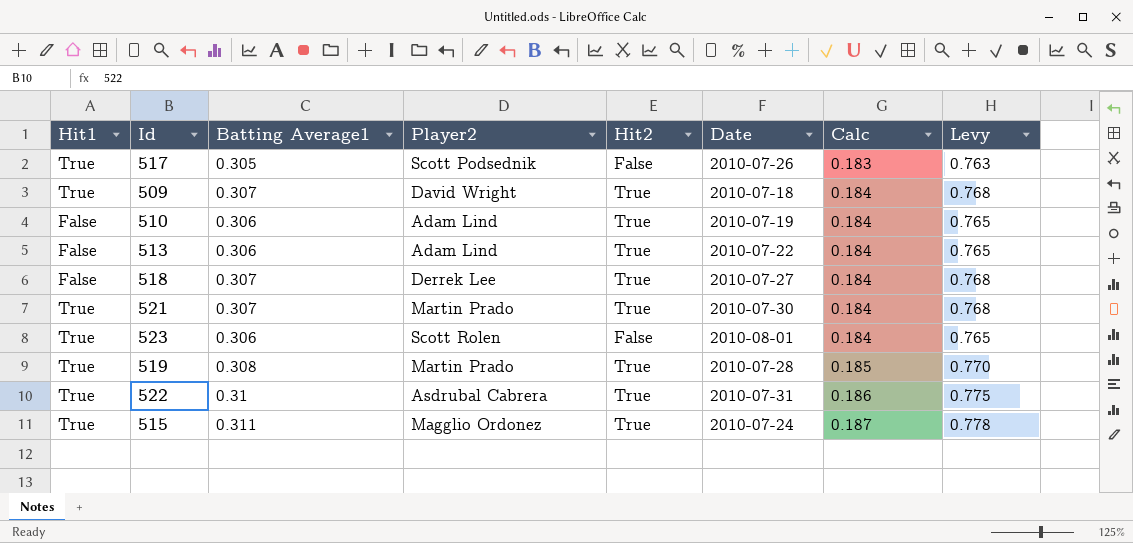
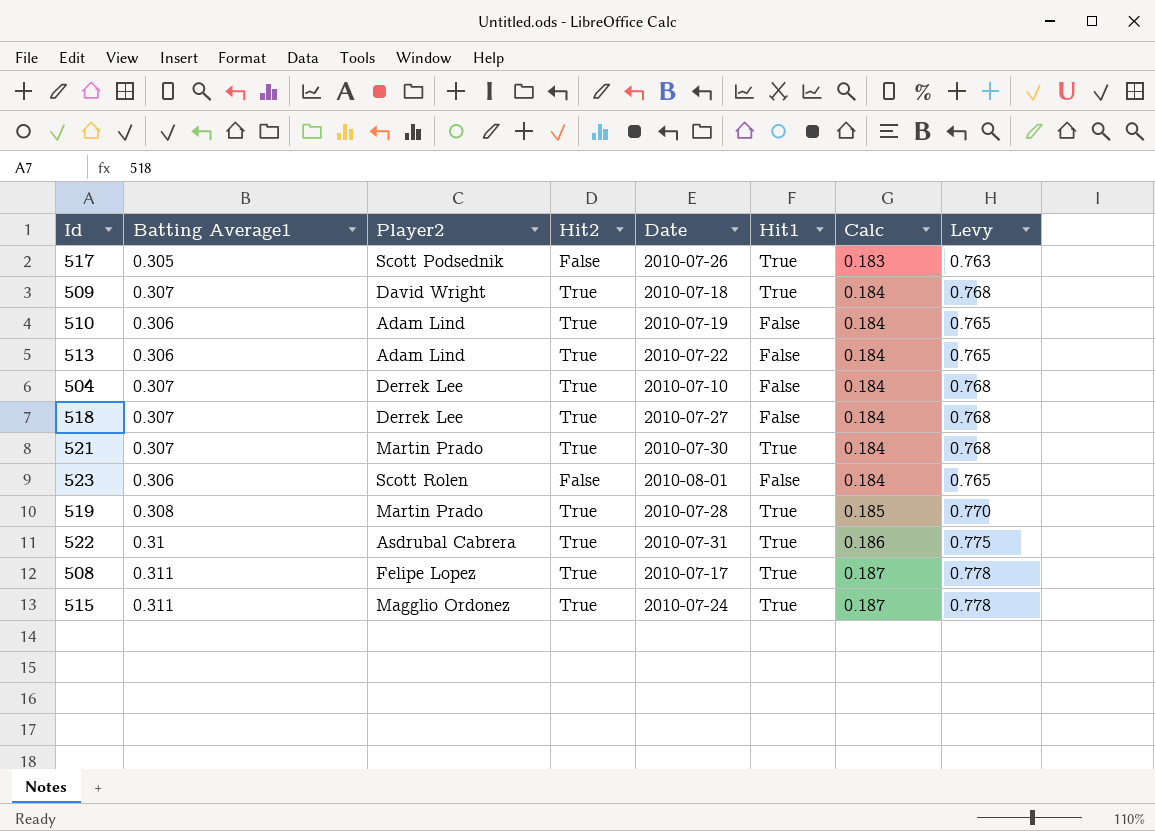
column Hit1 | position: 1 -> 6
row 504: none -> 0.307 | Derrek Lee | True | 2010-07-10 | False | 0.184 | 0.768
523 | Hit1: True -> False
row 508: none -> 0.311 | Felipe Lopez | True | 2010-07-17 | True | 0.187 | 0.778

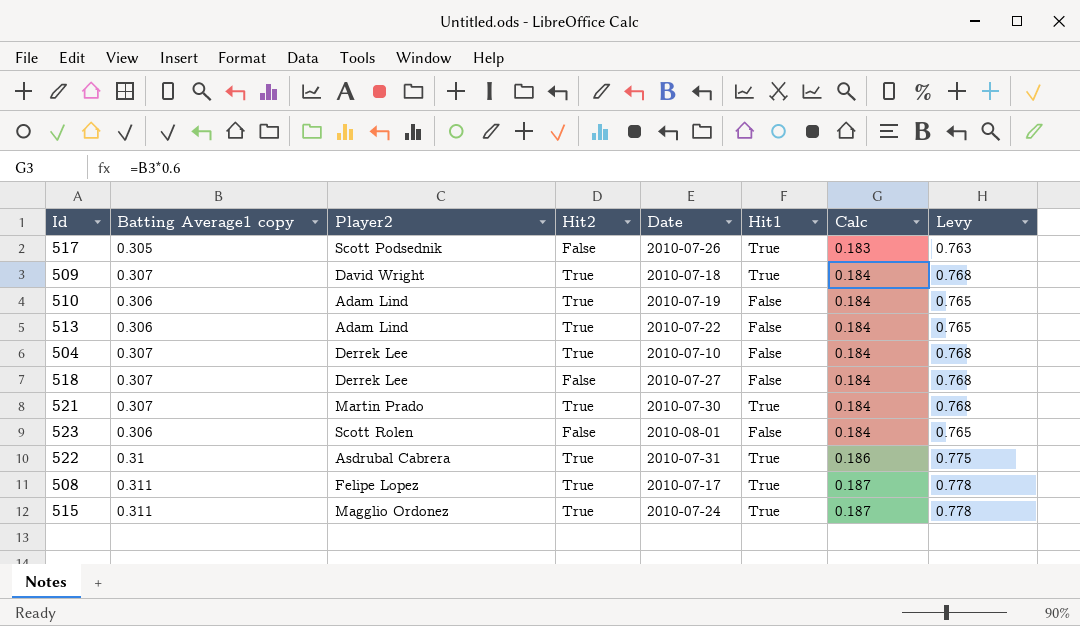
column name: Batting Average1 -> Batting Average1 copy
row 519: 0.308 | Martin Prado | True | 2010-07-28 | True | 0.185 | 0.770 -> none
518 | Hit2: True -> False

